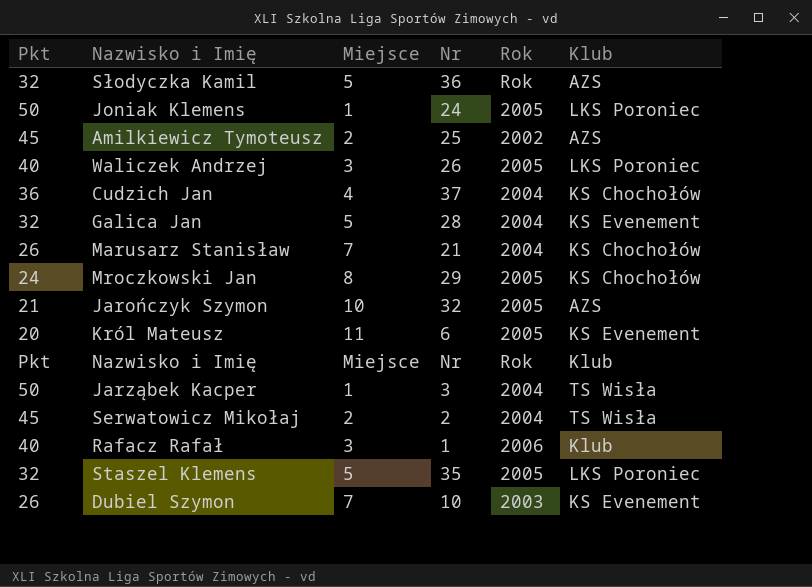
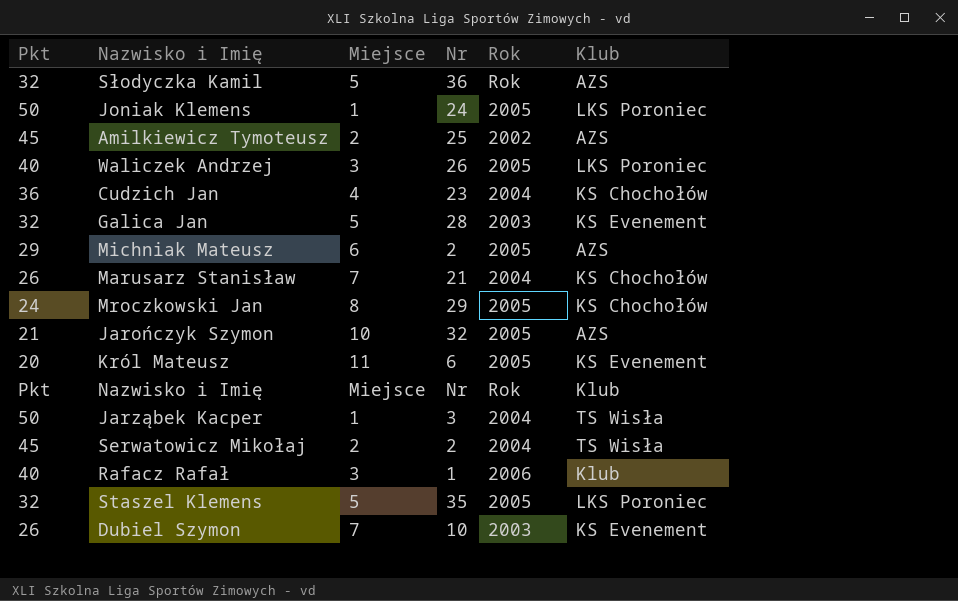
Cudzich Jan | Nr: 37 -> 23
Galica Jan | Rok: 2004 -> 2003
row Michniak Mateusz: none -> 29 | 6 | 2 | 2005 | AZS

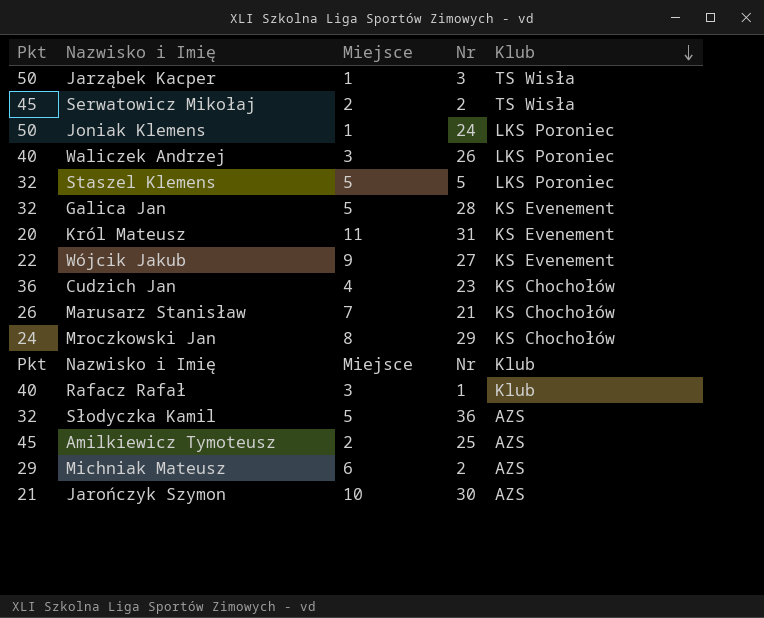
row order: none -> Klub descending
column Rok | position: 5 -> none
row Dubiel Szymon: 26 | 7 | 10 | 2003 | KS Evenement -> none
Staszel Klemens | Nr: 35 -> 5
Król Mateusz | Nr: 6 -> 31
row Wójcik Jakub: none -> 22 | 9 | 27 | KS Evenement
Jarończyk Szymon | Nr: 32 -> 30

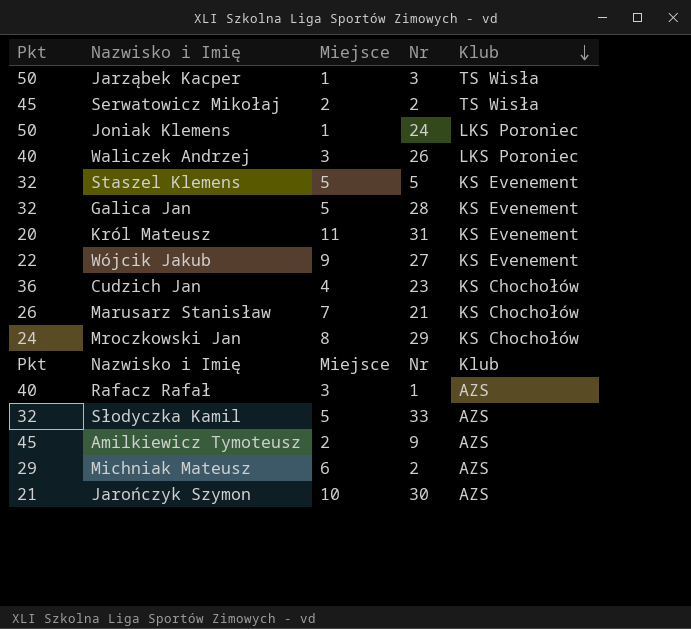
Staszel Klemens | Klub: LKS Poroniec -> KS Evenement
Rafacz Rafał | Klub: Klub -> AZS
Słodyczka Kamil | Nr: 36 -> 33
Amilkiewicz Tymoteusz | Nr: 25 -> 9

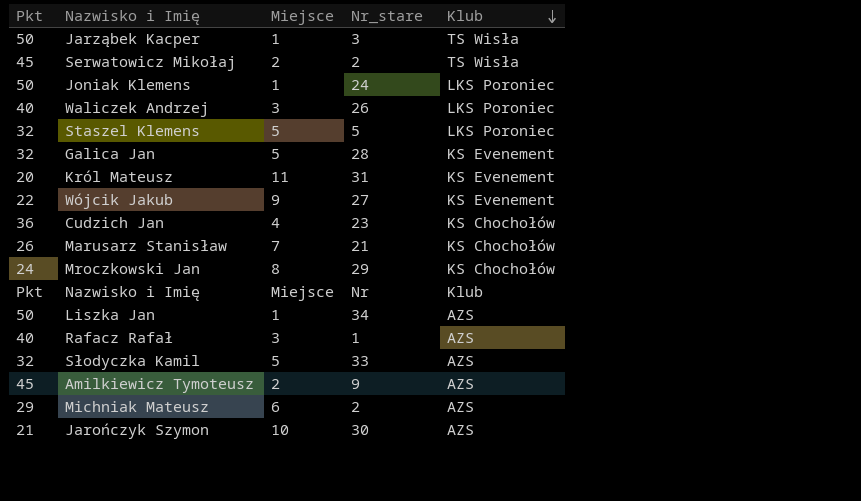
column name: Nr -> Nr_stare
Staszel Klemens | Klub: KS Evenement -> LKS Poroniec
row Liszka Jan: none -> 50 | 1 | 34 | AZS

